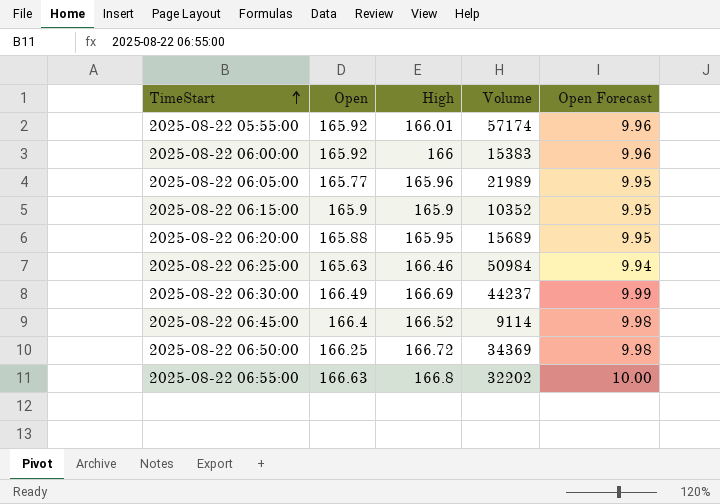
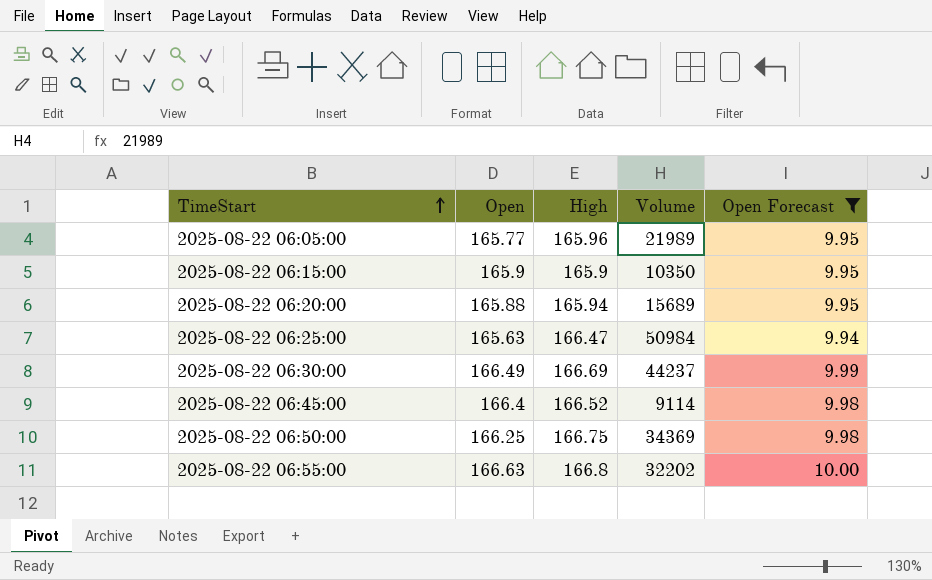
filter: none -> Open Forecast != 9.96
2025-08-22 06:15:00 | Volume: 10352 -> 10350
2025-08-22 06:20:00 | High: 165.95 -> 165.94
2025-08-22 06:25:00 | High: 166.46 -> 166.47
2025-08-22 06:50:00 | High: 166.72 -> 166.75

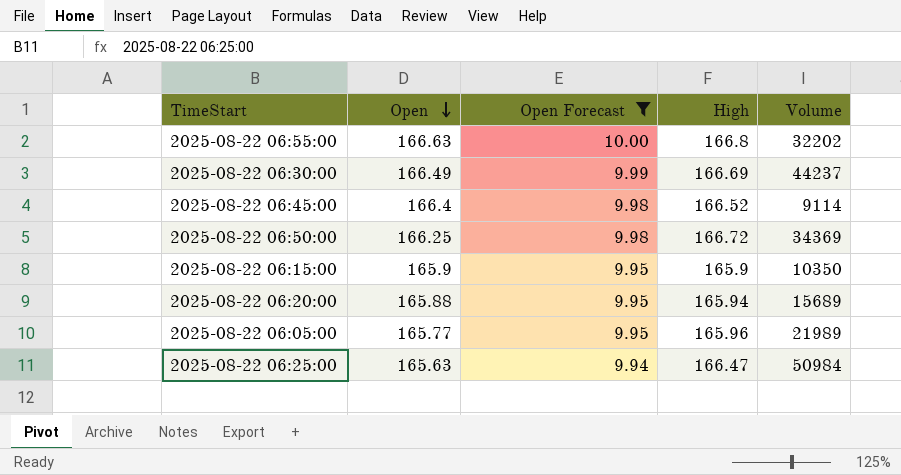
row order: TimeStart ascending -> Open descending
column Open Forecast | position: 5 -> 3
2025-08-22 06:50:00 | High: 166.75 -> 166.72

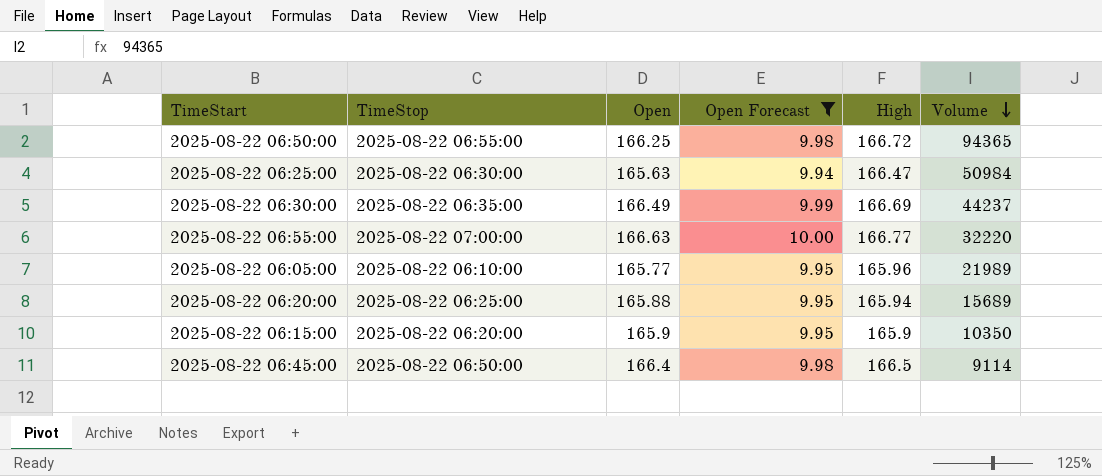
row order: Open descending -> Volume descending
column TimeStop | position: none -> 2
2025-08-22 06:50:00 | Volume: 34369 -> 94365
2025-08-22 06:55:00 | High: 166.8 -> 166.77
2025-08-22 06:55:00 | Volume: 32202 -> 32220
2025-08-22 06:45:00 | High: 166.52 -> 166.5

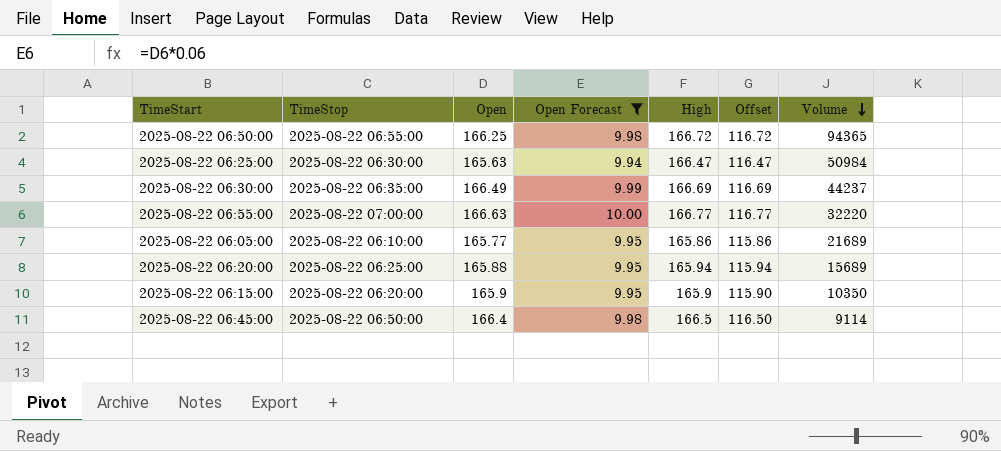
column Offset | formula: none -> [High] - 50
2025-08-22 06:05:00 | High: 165.96 -> 165.86
2025-08-22 06:05:00 | Volume: 21989 -> 21689

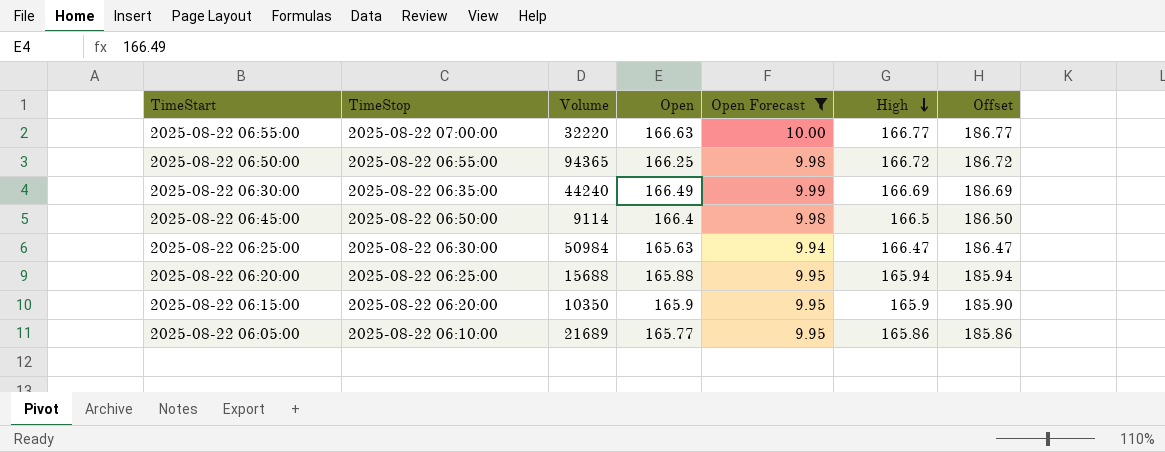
row order: Volume descending -> High descending
column Volume | position: 7 -> 3
column Offset | formula: [High] - 50 -> [High] + 20
2025-08-22 06:30:00 | Volume: 44237 -> 44240
2025-08-22 06:20:00 | Volume: 15689 -> 15688

